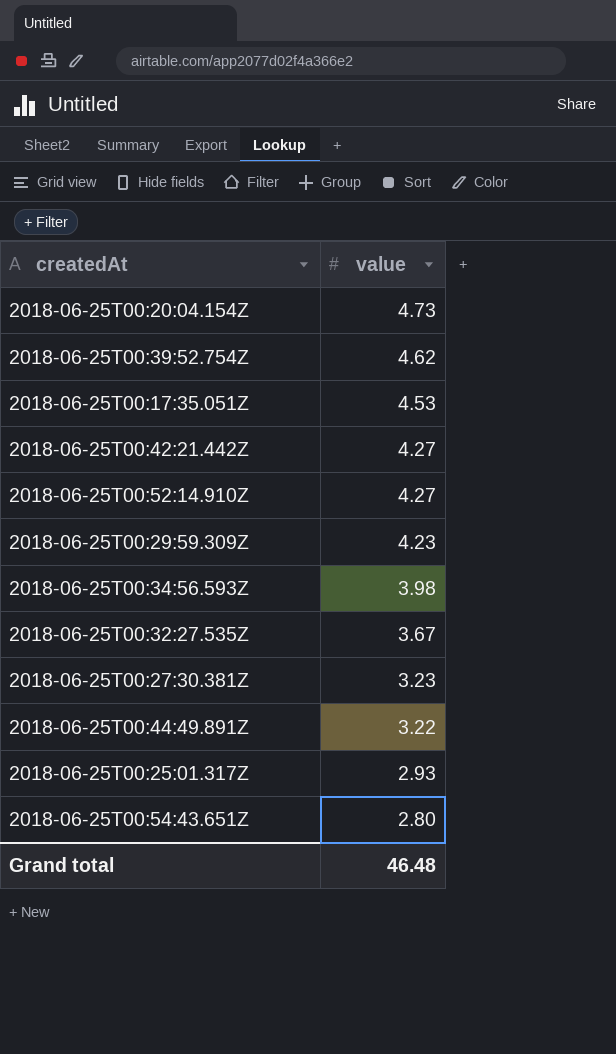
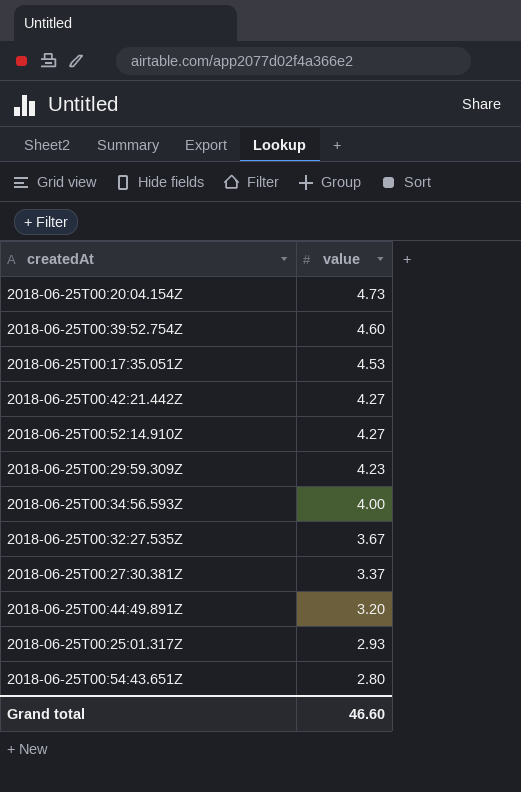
2018-06-25T00:39:52.754Z | value: 4.62 -> 4.60
2018-06-25T00:34:56.593Z | value: 3.98 -> 4.00
2018-06-25T00:27:30.381Z | value: 3.23 -> 3.37
2018-06-25T00:44:49.891Z | value: 3.22 -> 3.20
Grand total | value: 46.48 -> 46.60

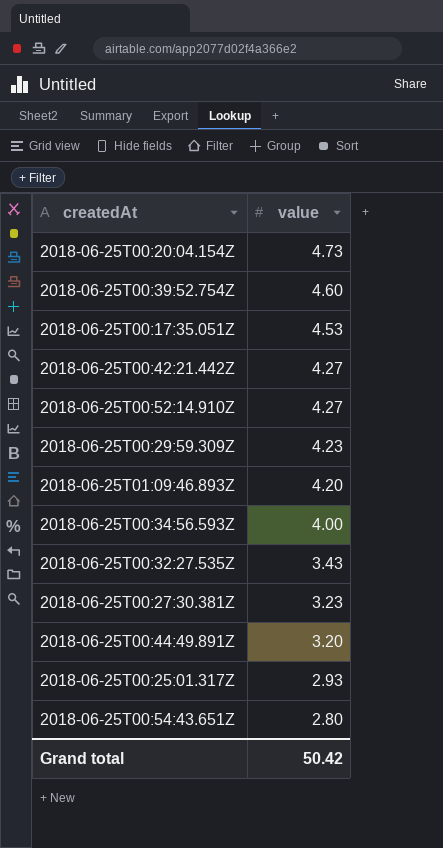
row 2018-06-25T01:09:46.893Z: none -> 4.20
2018-06-25T00:32:27.535Z | value: 3.67 -> 3.43
2018-06-25T00:27:30.381Z | value: 3.37 -> 3.23
Grand total | value: 46.60 -> 50.42

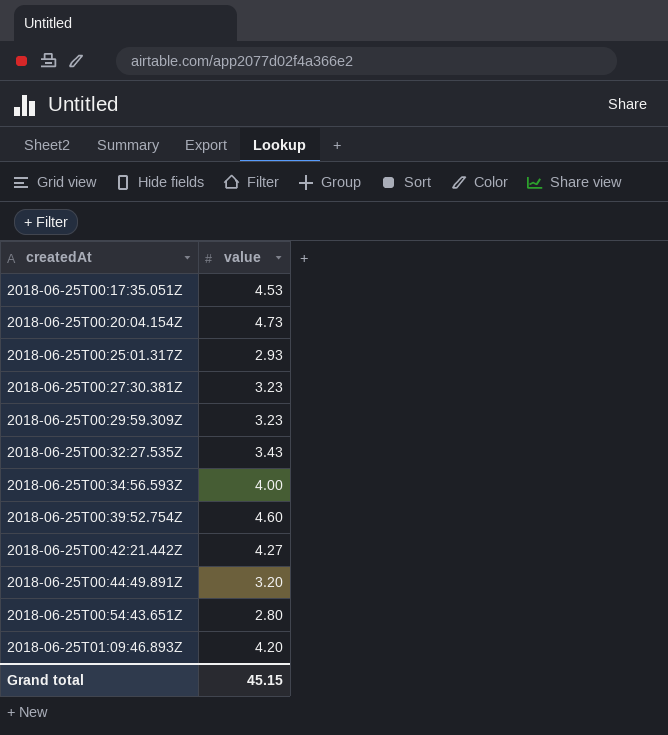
row order: value descending -> createdAt ascending
row 2018-06-25T00:52:14.910Z: 4.27 -> none
2018-06-25T00:29:59.309Z | value: 4.23 -> 3.23
Grand total | value: 50.42 -> 45.15

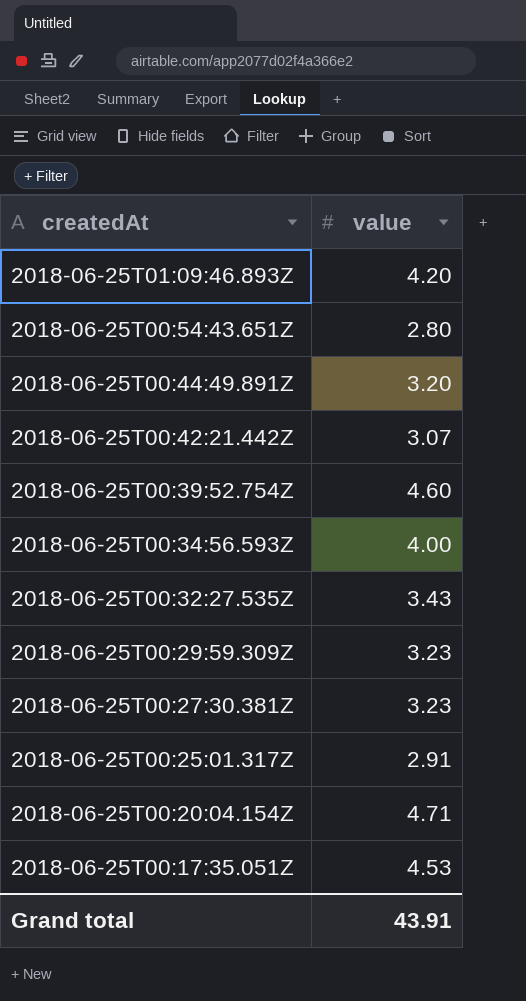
row order: createdAt ascending -> createdAt descending
2018-06-25T00:42:21.442Z | value: 4.27 -> 3.07
2018-06-25T00:25:01.317Z | value: 2.93 -> 2.91
2018-06-25T00:20:04.154Z | value: 4.73 -> 4.71
Grand total | value: 45.15 -> 43.91

